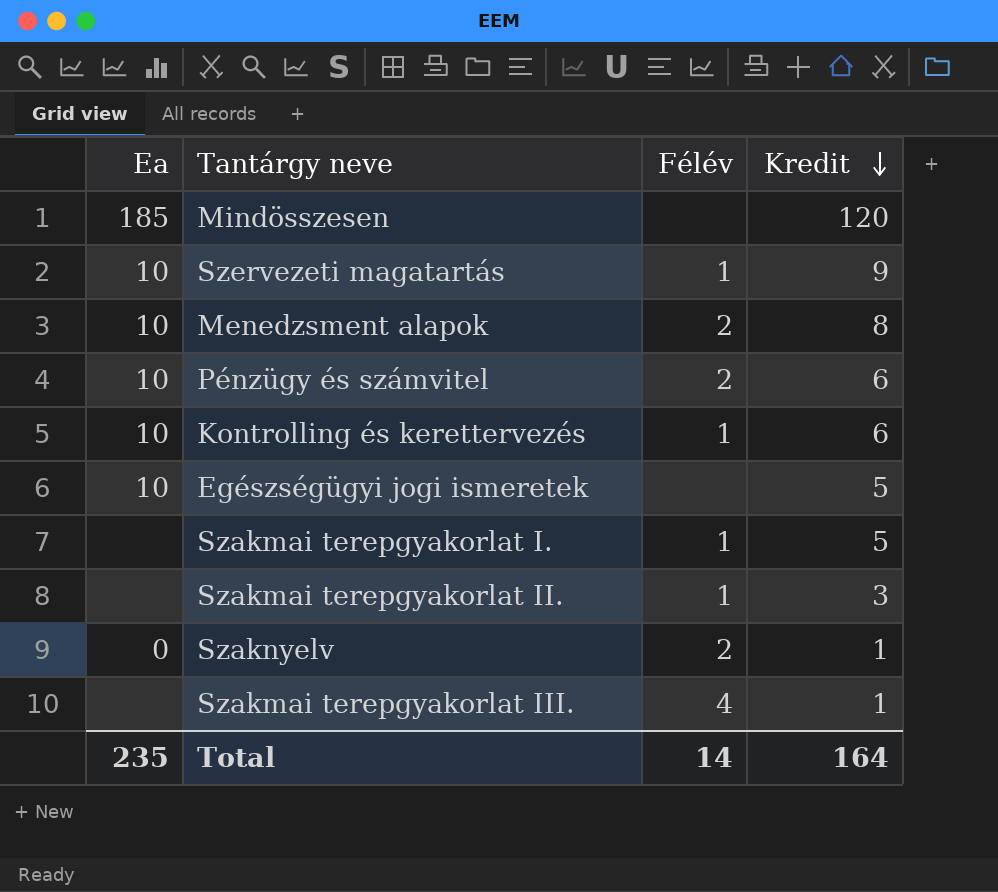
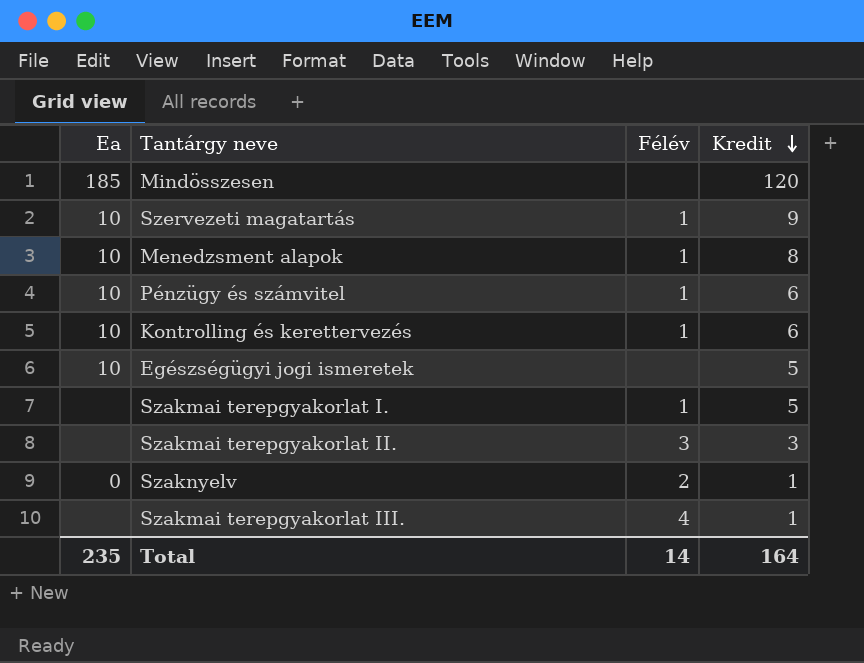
Menedzsment alapok | Félév: 2 -> 1
Pénzügy és számvitel | Félév: 2 -> 1
Szakmai terepgyakorlat II. | Félév: 1 -> 3

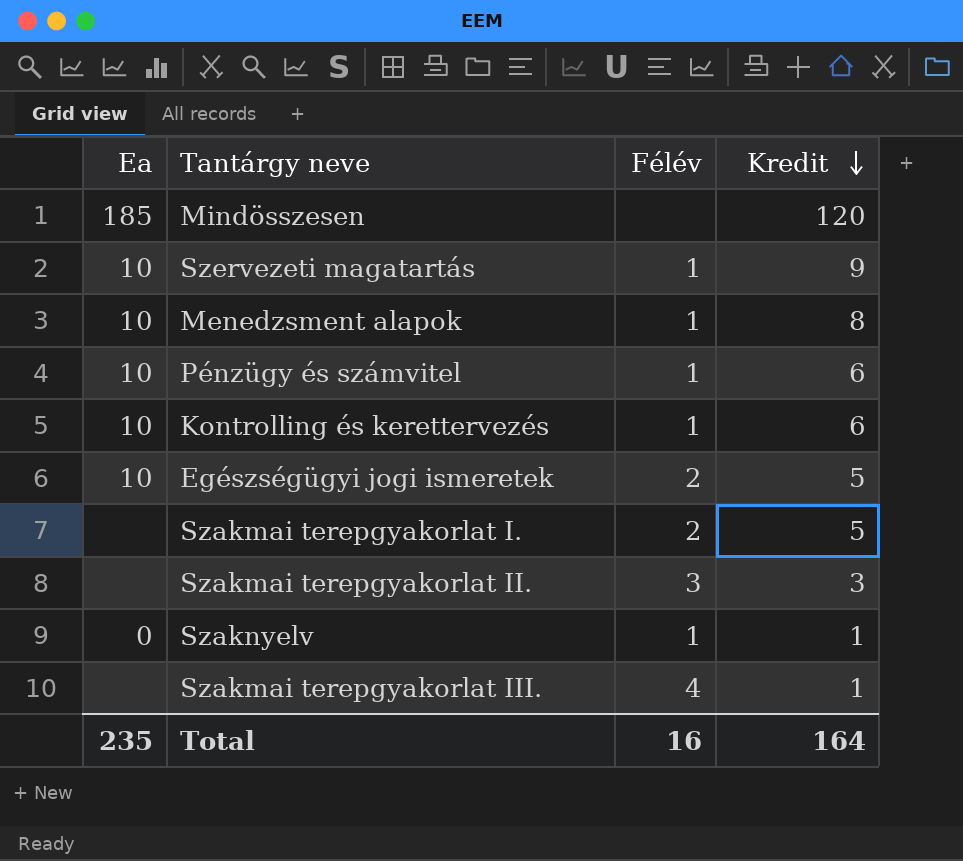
Egészségügyi jogi ismeretek | Félév: none -> 2
Szakmai terepgyakorlat I. | Félév: 1 -> 2
Szaknyelv | Félév: 2 -> 1
Total | Félév: 14 -> 16

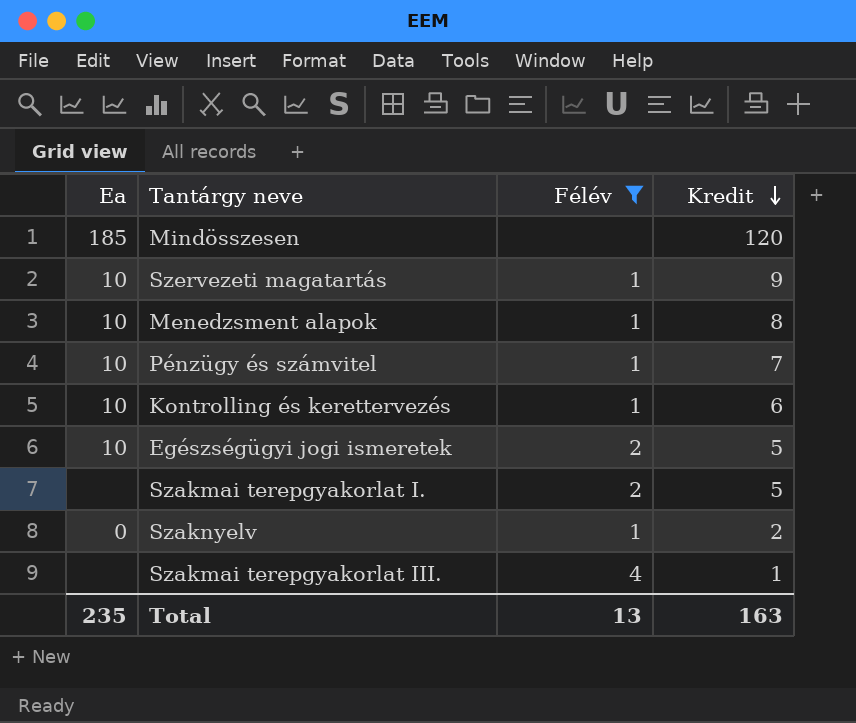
filter: none -> Félév != 3
Pénzügy és számvitel | Kredit: 6 -> 7
Szaknyelv | Kredit: 1 -> 2
Total | Félév: 16 -> 13
Total | Kredit: 164 -> 163

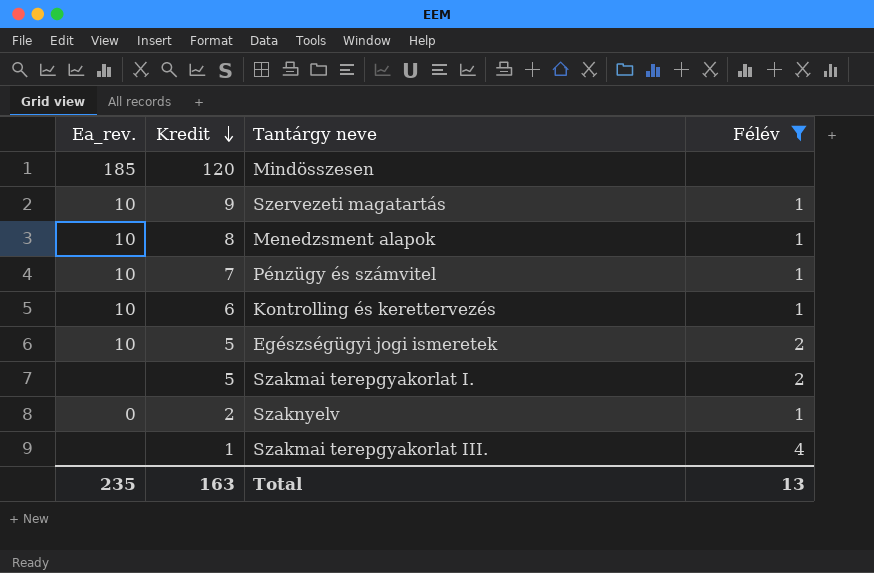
column name: Ea -> Ea_rev.
column Kredit | position: 4 -> 2

